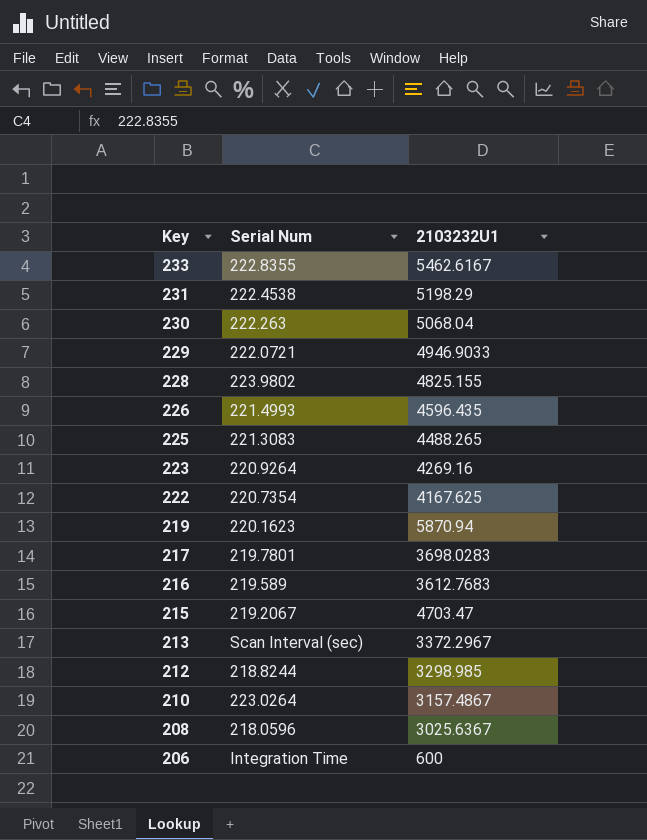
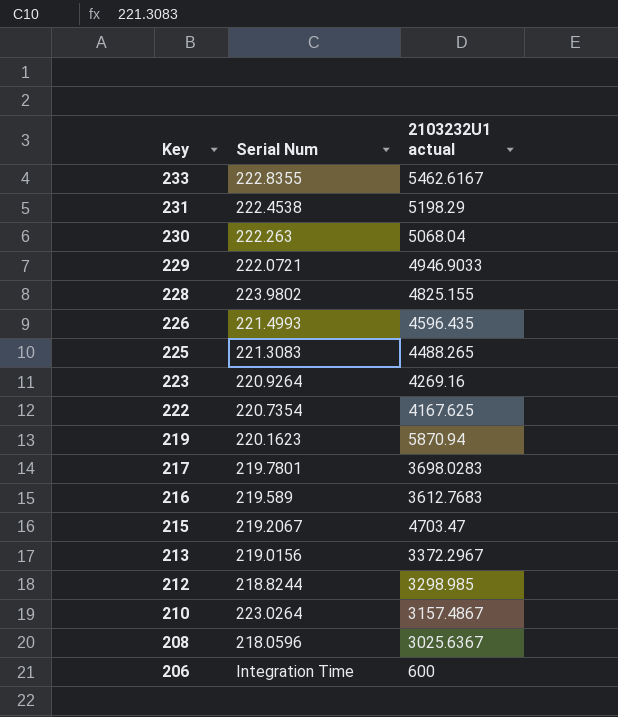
column name: 2103232U1 -> 2103232U1 actual
213 | Serial Num: Scan Interval (sec) -> 219.0156

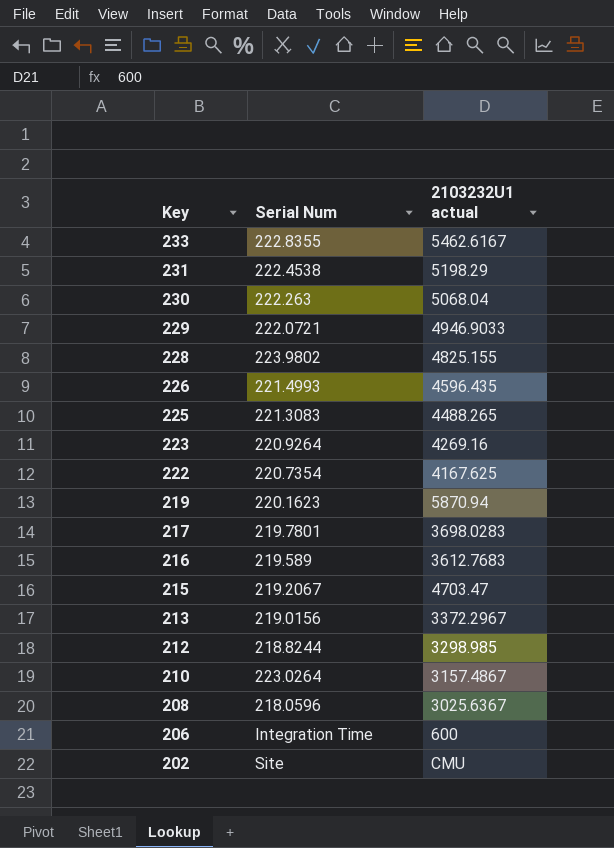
row 202: none -> Site | CMU

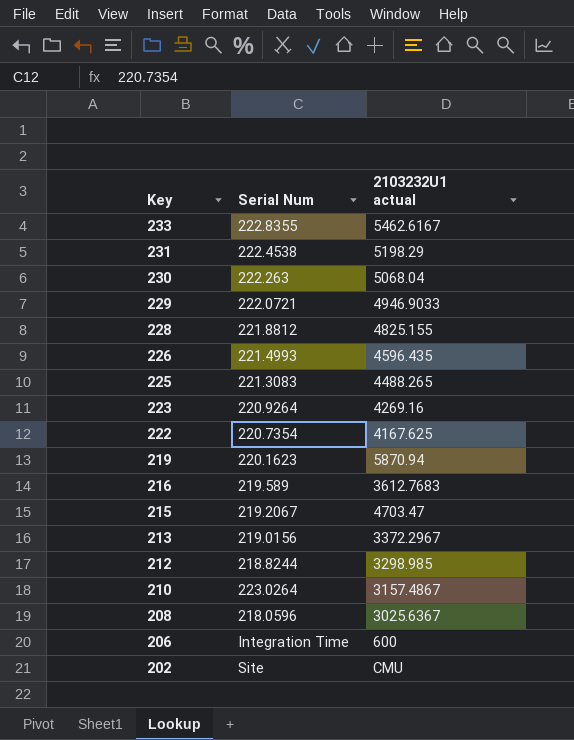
row 217: 219.7801 | 3698.0283 -> none
228 | Serial Num: 223.9802 -> 221.8812

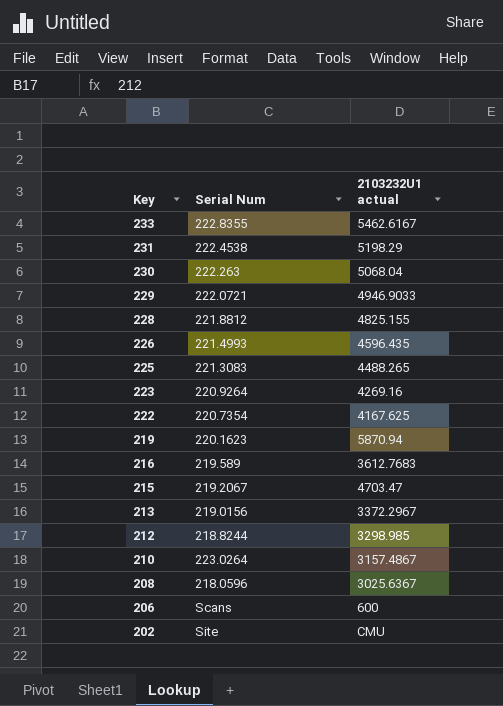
206 | Serial Num: Integration Time -> Scans

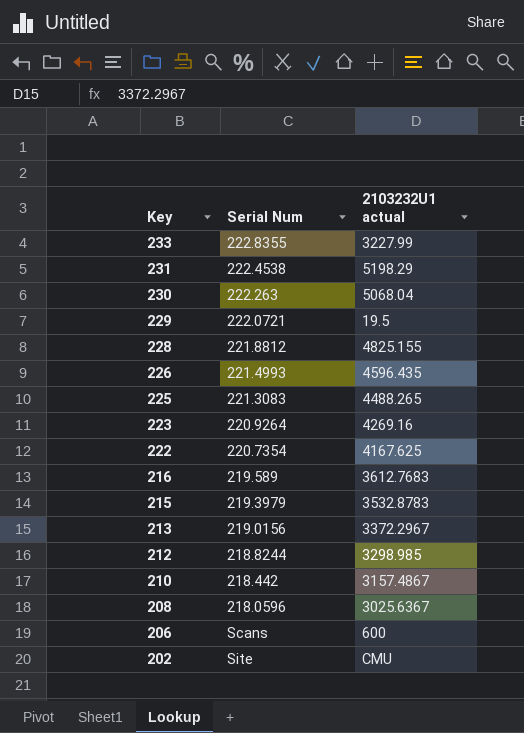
row 219: 220.1623 | 5870.94 -> none
233 | 2103232U1 actual: 5462.6167 -> 3227.99
229 | 2103232U1 actual: 4946.9033 -> 19.5
215 | Serial Num: 219.2067 -> 219.3979
215 | 2103232U1 actual: 4703.47 -> 3532.8783
210 | Serial Num: 223.0264 -> 218.442

